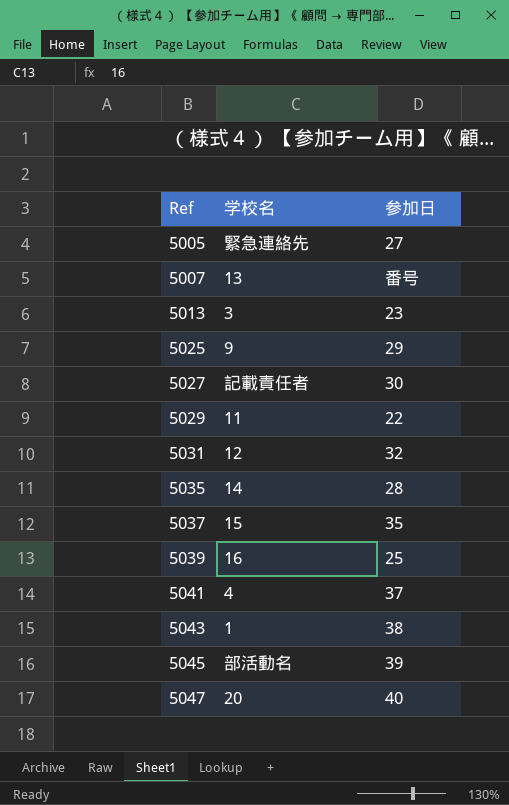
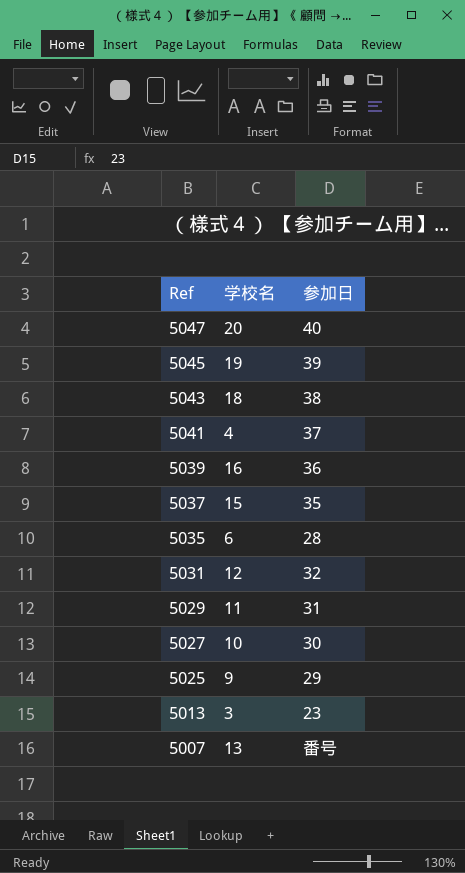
row order: Ref ascending -> Ref descending
row 5005: 緊急連絡先 | 27 -> none
5045 | 学校名: 部活動名 -> 19
5043 | 学校名: 1 -> 18
5039 | 参加日: 25 -> 36
5035 | 学校名: 14 -> 6
5029 | 参加日: 22 -> 31
5027 | 学校名: 記載責任者 -> 10

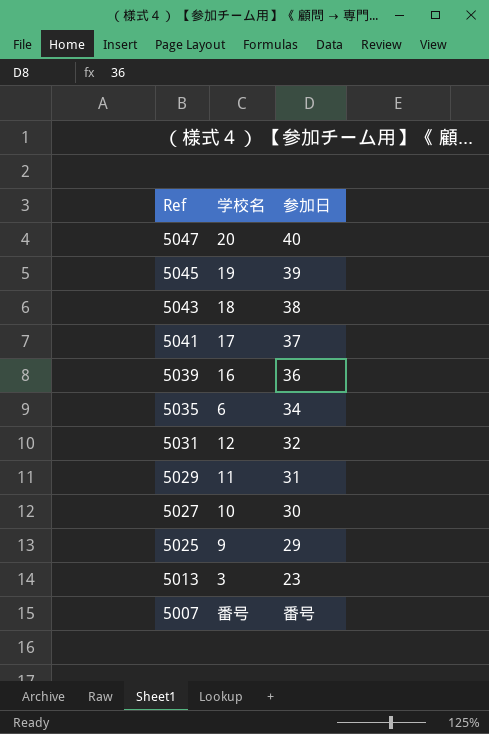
row 5037: 15 | 35 -> none
5041 | 学校名: 4 -> 17
5035 | 参加日: 28 -> 34
5007 | 学校名: 13 -> 番号

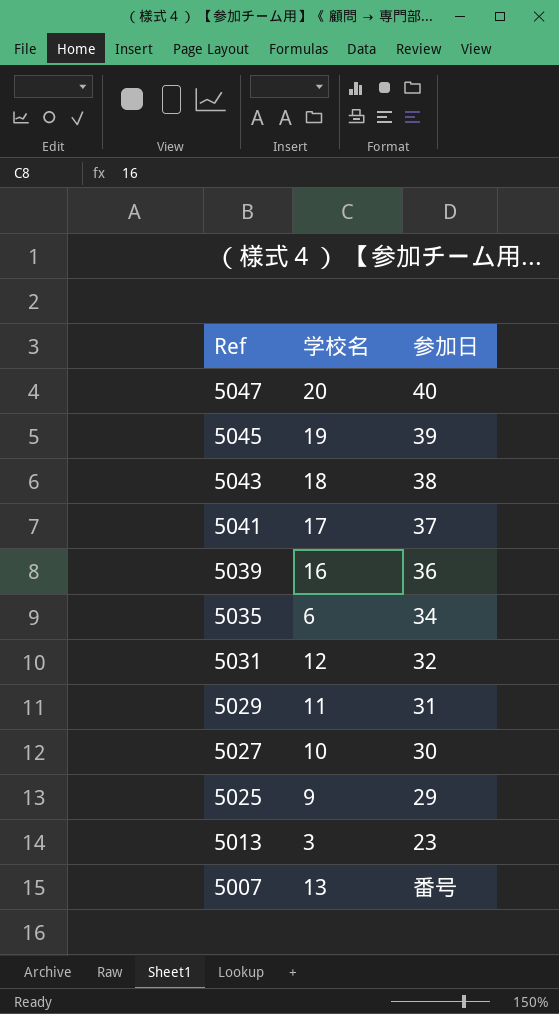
5007 | 学校名: 番号 -> 13

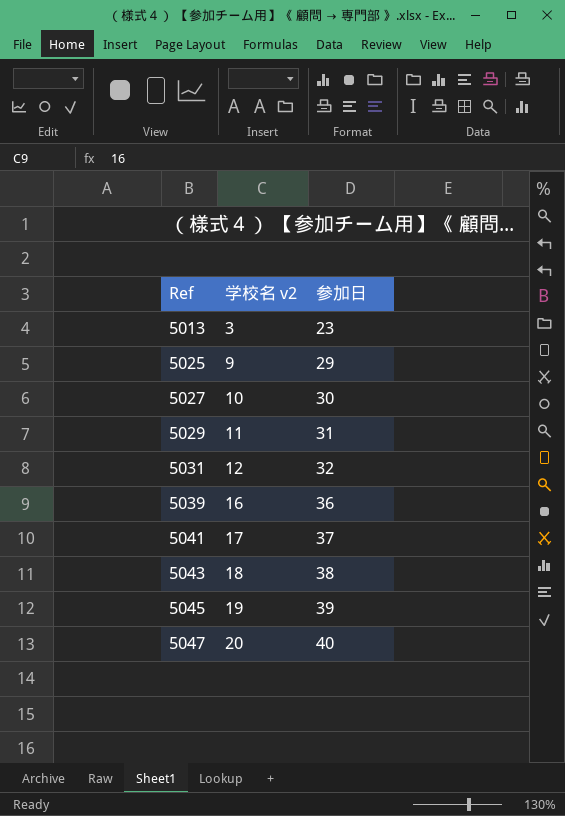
row order: Ref descending -> Ref ascending
column name: 学校名 -> 学校名 v2
row 5035: 6 | 34 -> none
row 5007: 13 | 番号 -> none

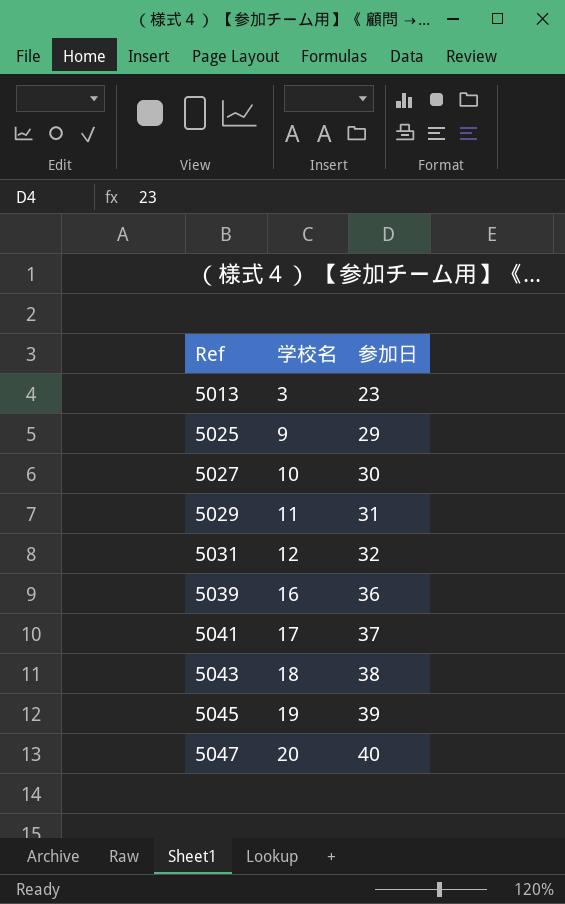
column name: 学校名 v2 -> 学校名

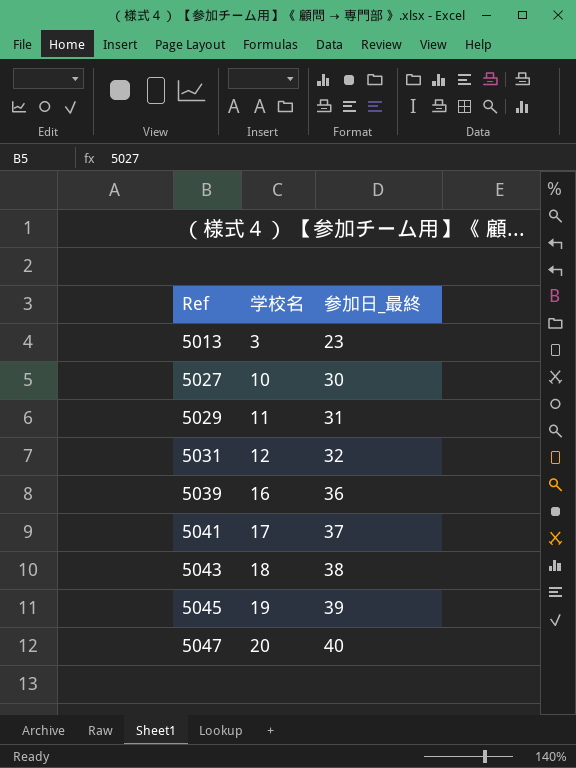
column name: 参加日 -> 参加日_最終
row 5025: 9 | 29 -> none

